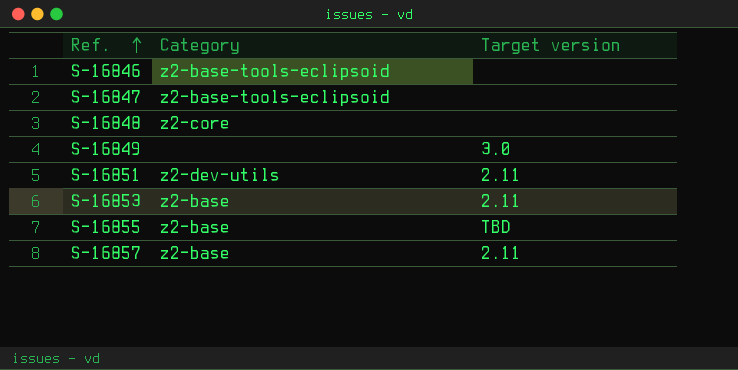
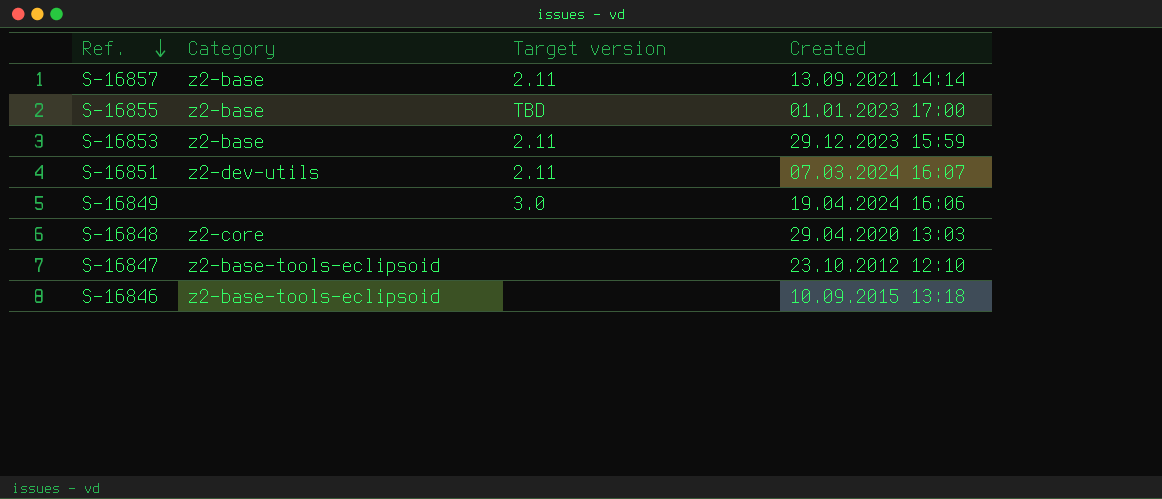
row order: Ref. ascending -> Ref. descending
column Created | position: none -> 4

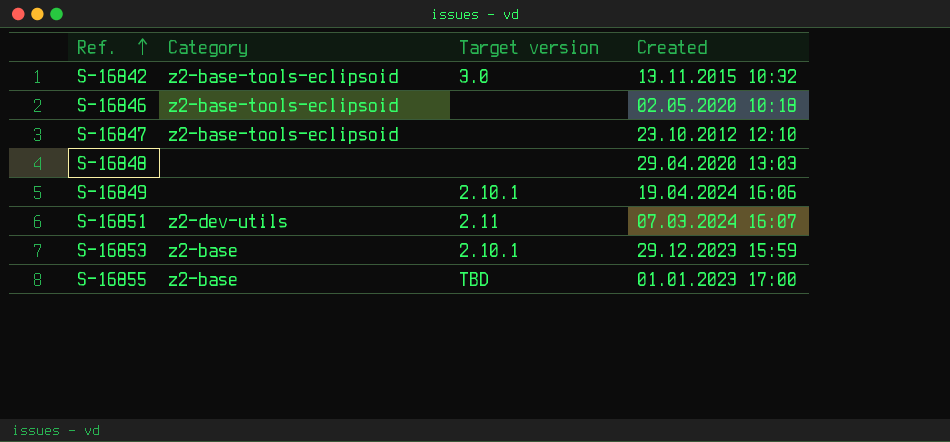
row order: Ref. descending -> Ref. ascending
row S-16857: z2-base | 2.11 | 13.09.2021 14:14 -> none
row S-16842: none -> z2-base-tools-eclipsoid | 3.0 | 13.11.2015 10:32
S-16846 | Created: 10.09.2015 13:18 -> 02.05.2020 10:18
S-16848 | Category: z2-core -> none
S-16849 | Target version: 3.0 -> 2.10.1
S-16853 | Target version: 2.11 -> 2.10.1

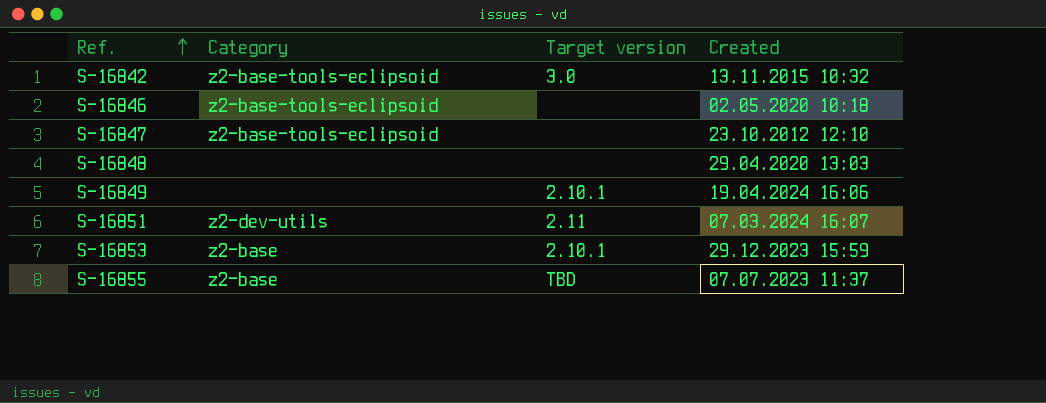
S-16855 | Created: 01.01.2023 17:00 -> 07.07.2023 11:37

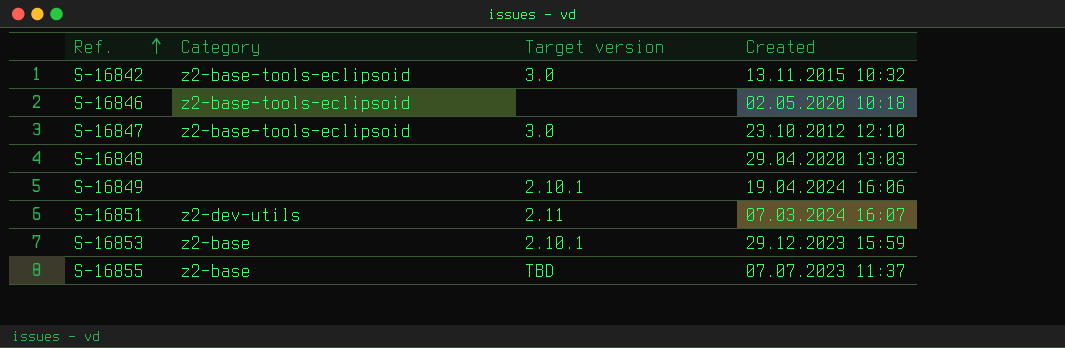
S-16847 | Target version: none -> 3.0

